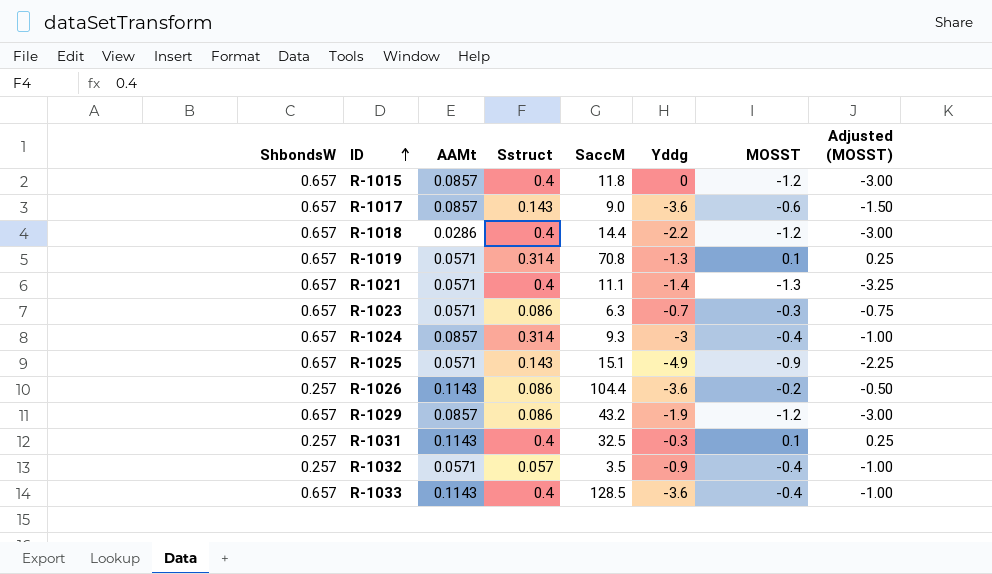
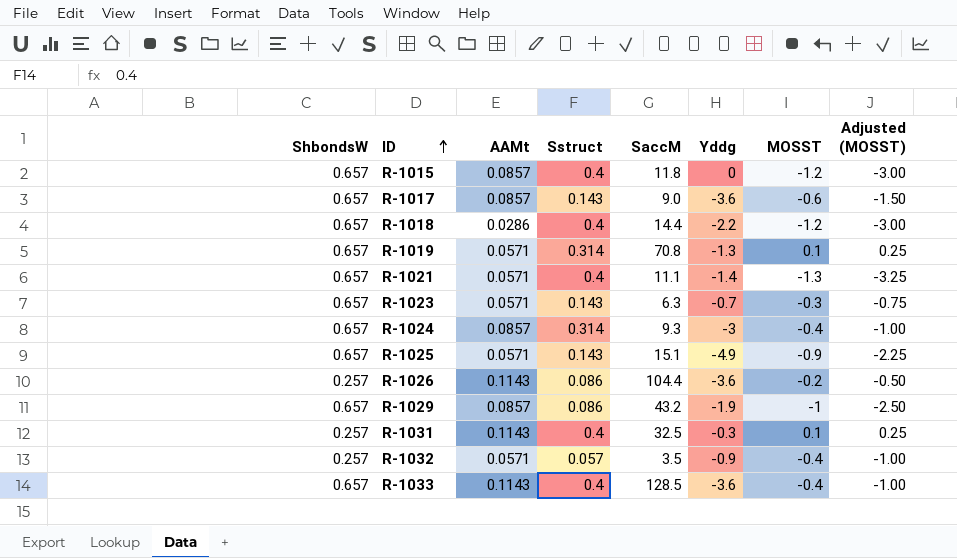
R-1023 | Sstruct: 0.086 -> 0.143
R-1029 | MOSST: -1.2 -> -1
R-1029 | Adjusted (MOSST): -3.00 -> -2.50

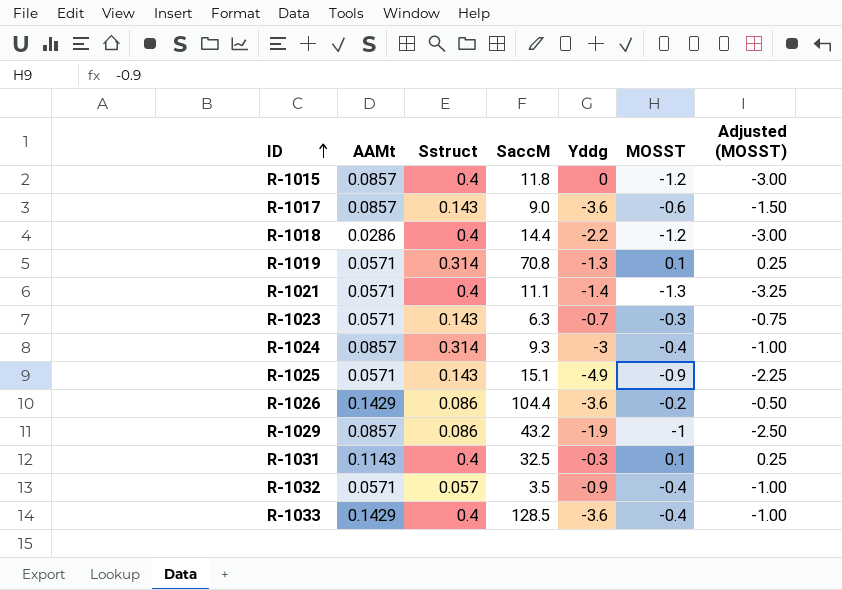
column ShbondsW | position: 1 -> none
R-1026 | AAMt: 0.1143 -> 0.1429
R-1033 | AAMt: 0.1143 -> 0.1429

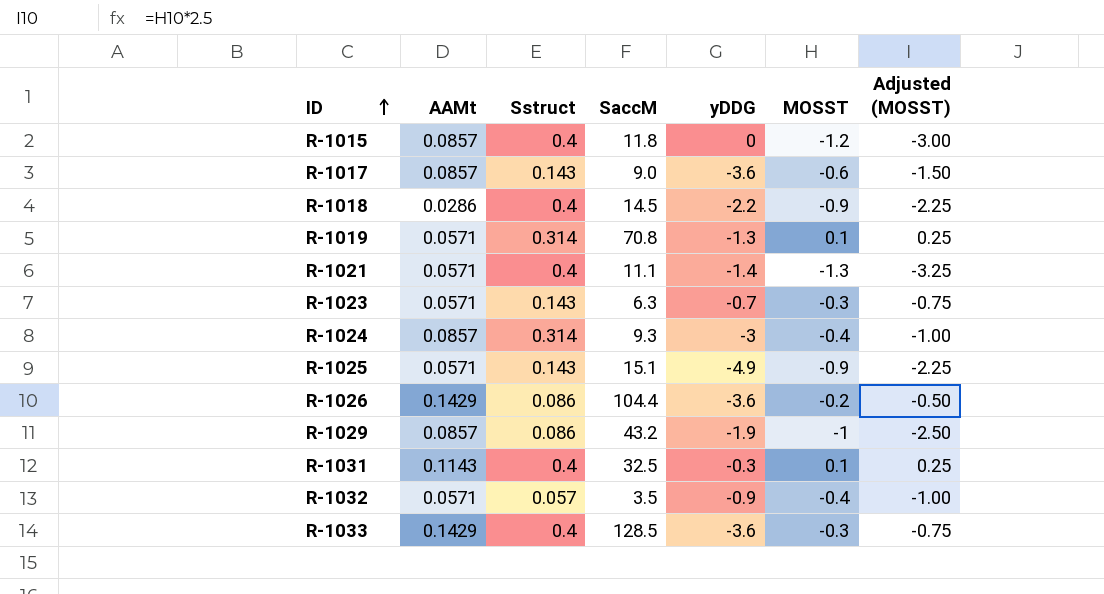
column name: Yddg -> yDDG
R-1018 | SaccM: 14.4 -> 14.5
R-1018 | MOSST: -1.2 -> -0.9
R-1018 | Adjusted (MOSST): -3.00 -> -2.25
R-1033 | MOSST: -0.4 -> -0.3
R-1033 | Adjusted (MOSST): -1.00 -> -0.75

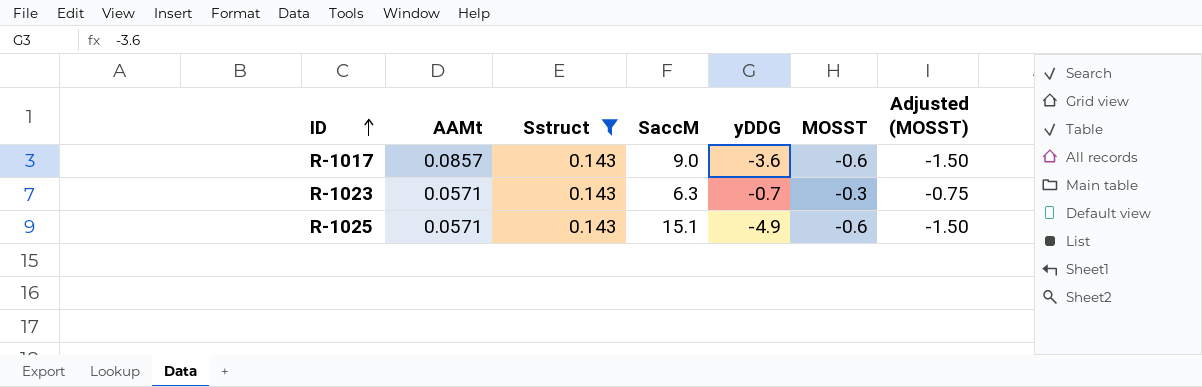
filter: none -> Sstruct = 0.143
R-1025 | MOSST: -0.9 -> -0.6
R-1025 | Adjusted (MOSST): -2.25 -> -1.50

